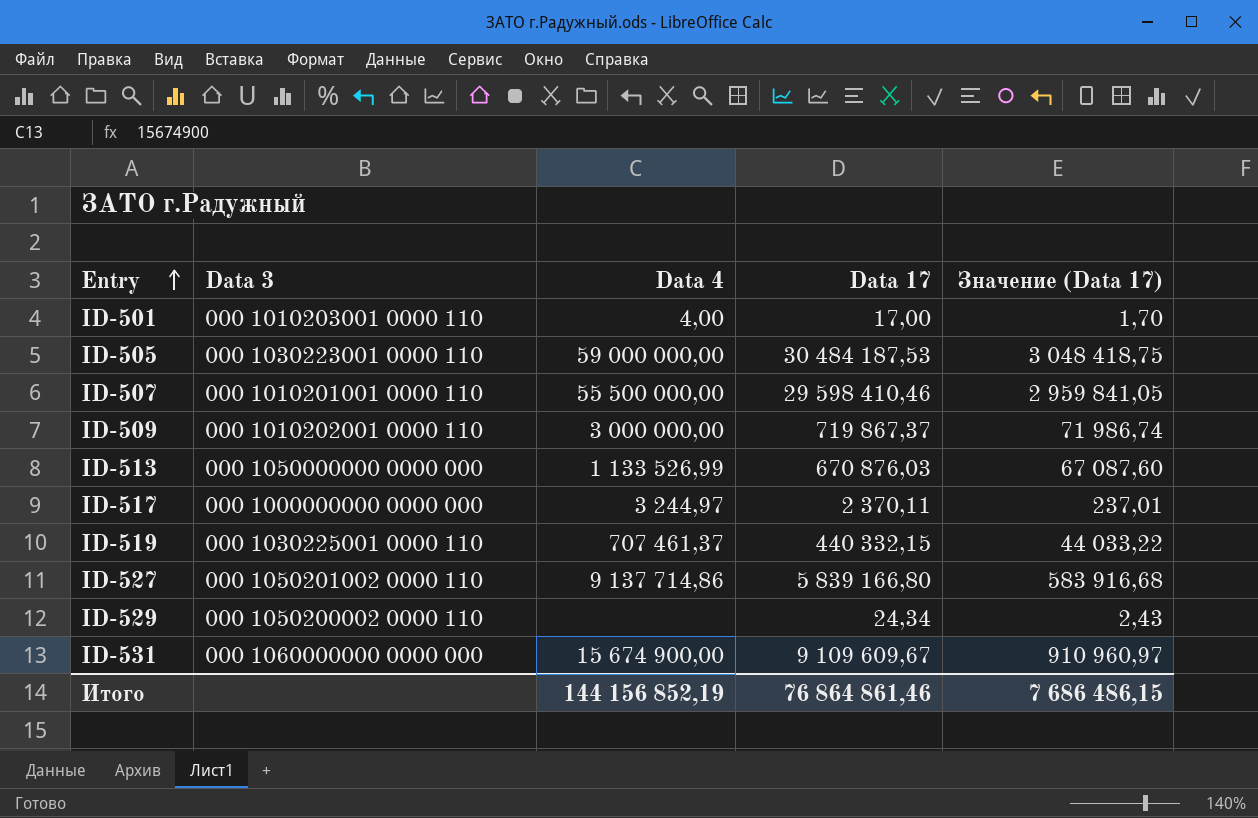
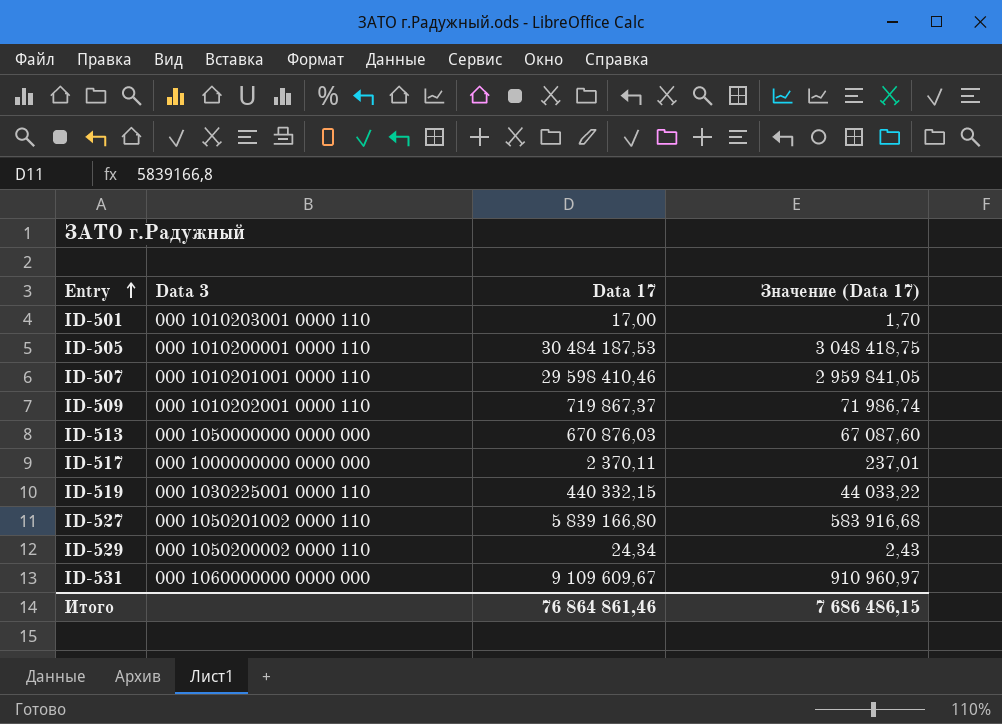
column Data 4 | position: 3 -> none
ID-505 | Data 3: 000 1030223001 0000 110 -> 000 1010200001 0000 110

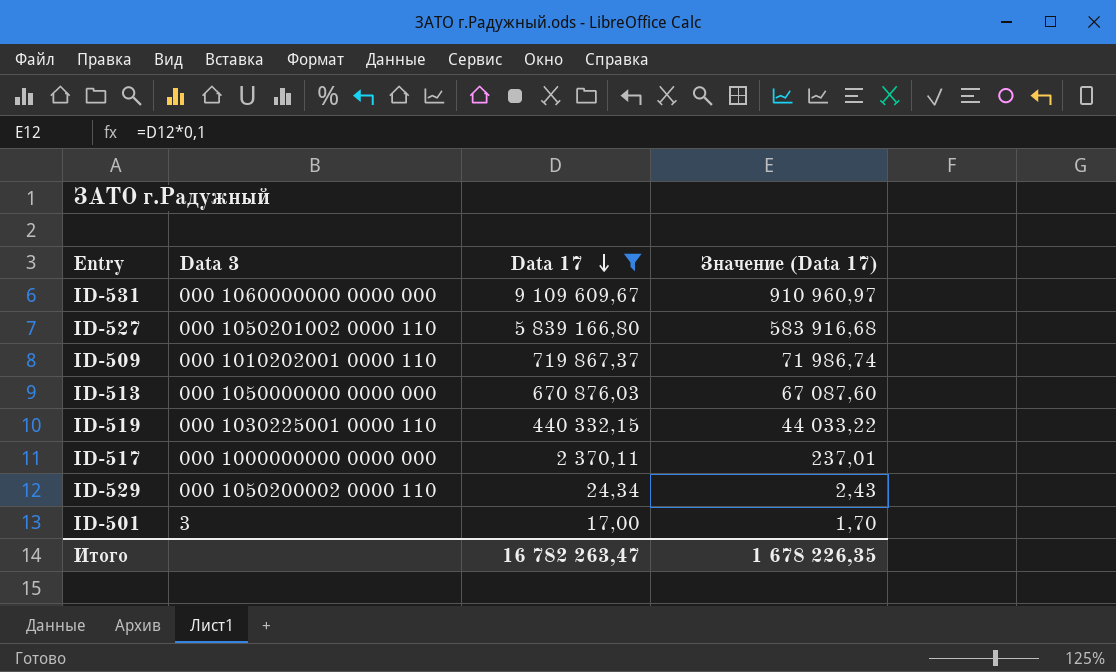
filter: none -> Data 17 <= 9 109 609,67
row order: Entry ascending -> Data 17 descending
ID-501 | Data 3: 000 1010203001 0000 110 -> 3
Итого | Data 17: 76 864 861,46 -> 16 782 263,47
Итого | Значение (Data 17): 7 686 486,15 -> 1 678 226,35

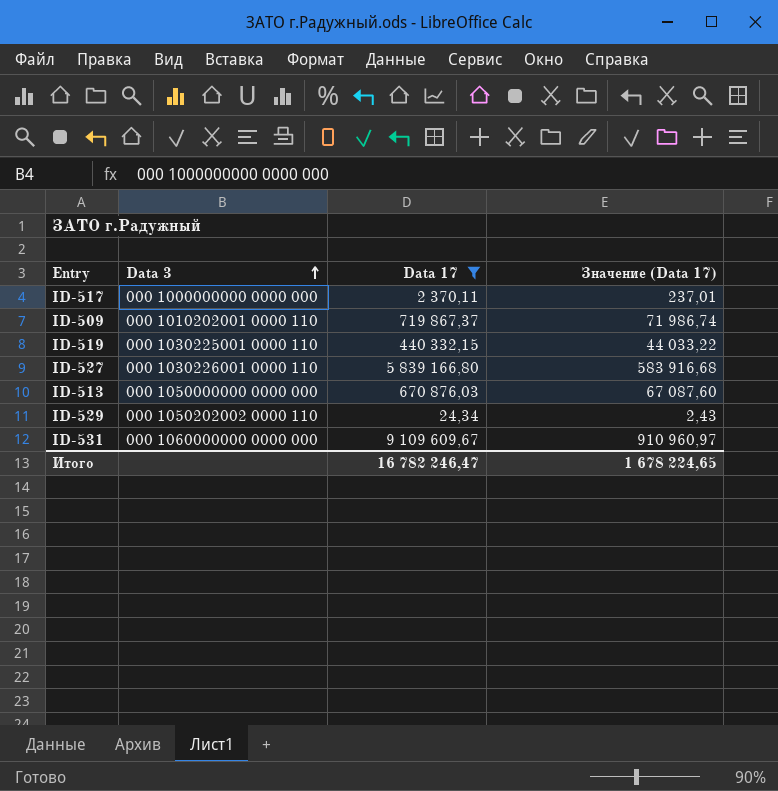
row order: Data 17 descending -> Data 3 ascending
row ID-501: 3 | 17,00 | 1,70 -> none
ID-527 | Data 3: 000 1050201002 0000 110 -> 000 1030226001 0000 110
ID-529 | Data 3: 000 1050200002 0000 110 -> 000 1050202002 0000 110
Итого | Data 17: 16 782 263,47 -> 16 782 246,47
Итого | Значение (Data 17): 1 678 226,35 -> 1 678 224,65

